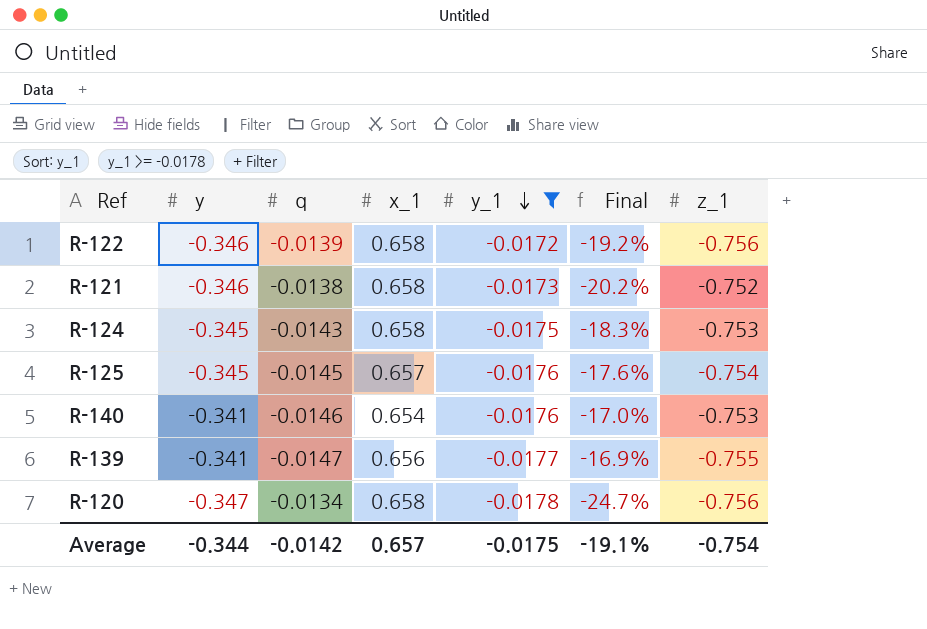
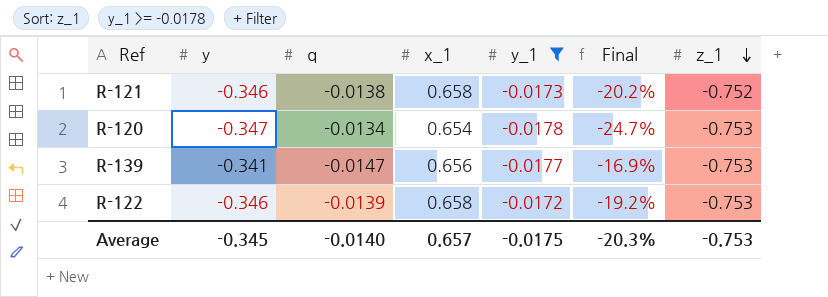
row order: y_1 descending -> z_1 descending
row R-124: -0.345 | -0.0143 | 0.658 | -0.0175 | -18.3% | -0.753 -> none
row R-125: -0.345 | -0.0145 | 0.657 | -0.0176 | -17.6% | -0.754 -> none
row R-140: -0.341 | -0.0146 | 0.654 | -0.0176 | -17.0% | -0.753 -> none
R-120 | x_1: 0.658 -> 0.654
R-120 | z_1: -0.756 -> -0.753
R-139 | z_1: -0.755 -> -0.753
R-122 | z_1: -0.756 -> -0.753
Average | y: -0.344 -> -0.345
Average | q: -0.0142 -> -0.0140
Average | Final: -19.1% -> -20.3%
Average | z_1: -0.754 -> -0.753

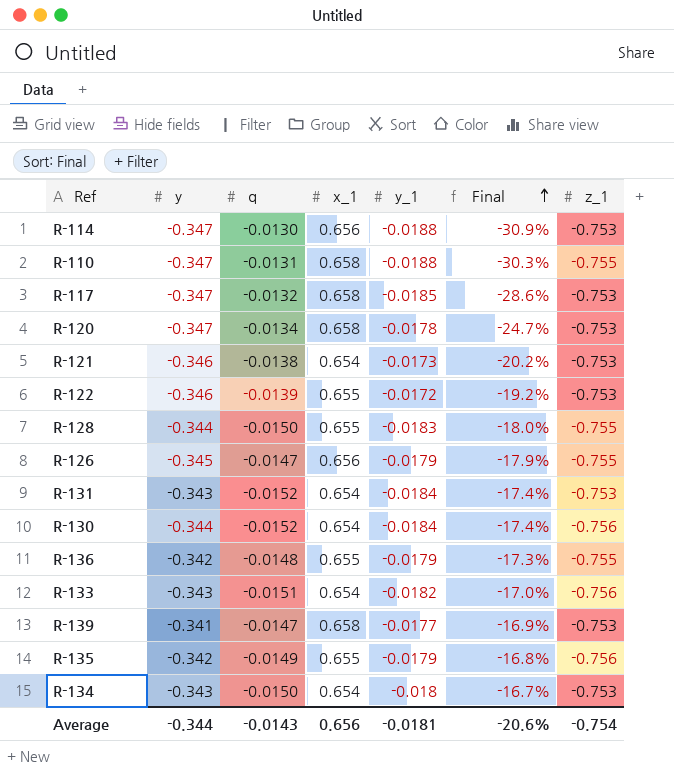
filter: y_1 >= -0.0178 -> none
row order: z_1 descending -> Final ascending
R-120 | x_1: 0.654 -> 0.658
R-121 | x_1: 0.658 -> 0.654
R-121 | z_1: -0.752 -> -0.753
R-122 | x_1: 0.658 -> 0.655
R-139 | x_1: 0.656 -> 0.658
Average | y: -0.345 -> -0.344
Average | q: -0.0140 -> -0.0143
Average | x_1: 0.657 -> 0.656
Average | y_1: -0.0175 -> -0.0181
Average | Final: -20.3% -> -20.6%
Average | z_1: -0.753 -> -0.754

